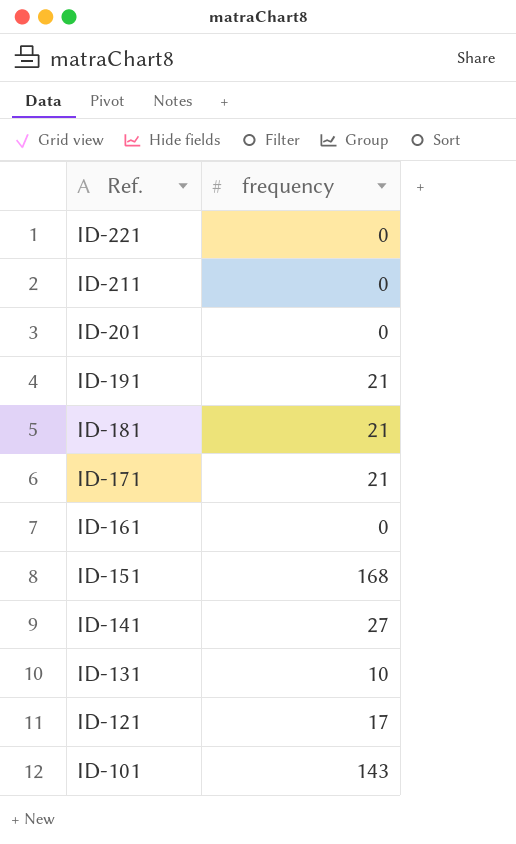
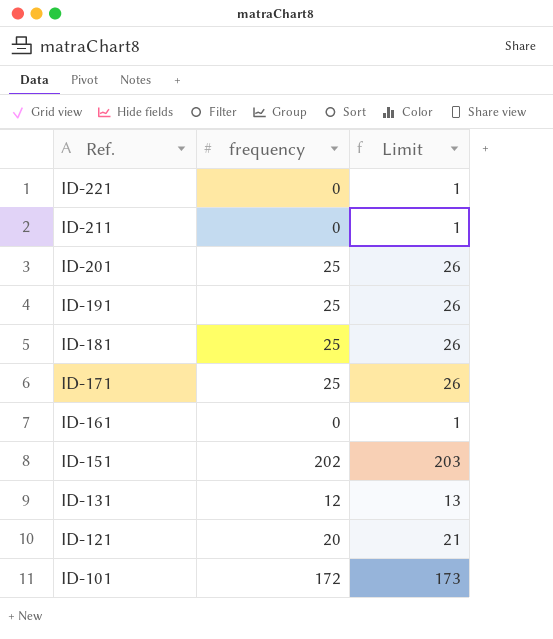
column Limit | formula: none -> [frequency] + 1
row ID-141: 27 -> none
ID-201 | frequency: 0 -> 25
ID-191 | frequency: 21 -> 25
ID-181 | frequency: 21 -> 25
ID-171 | frequency: 21 -> 25
ID-151 | frequency: 168 -> 202
ID-131 | frequency: 10 -> 12
ID-121 | frequency: 17 -> 20
ID-101 | frequency: 143 -> 172

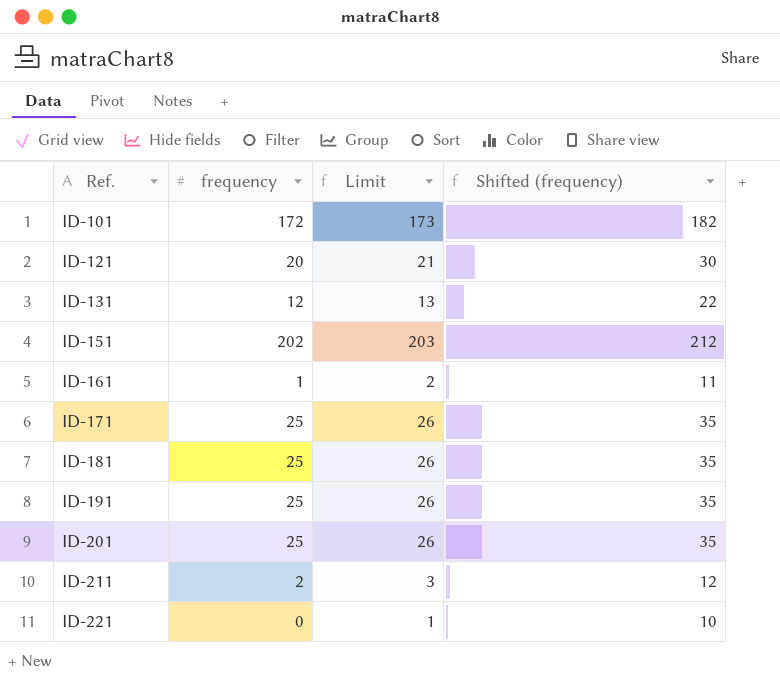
row order: Ref. descending -> Ref. ascending
column Shifted (frequency) | formula: none -> [frequency] + 10
ID-161 | frequency: 0 -> 1
ID-161 | Limit: 1 -> 2
ID-211 | frequency: 0 -> 2
ID-211 | Limit: 1 -> 3

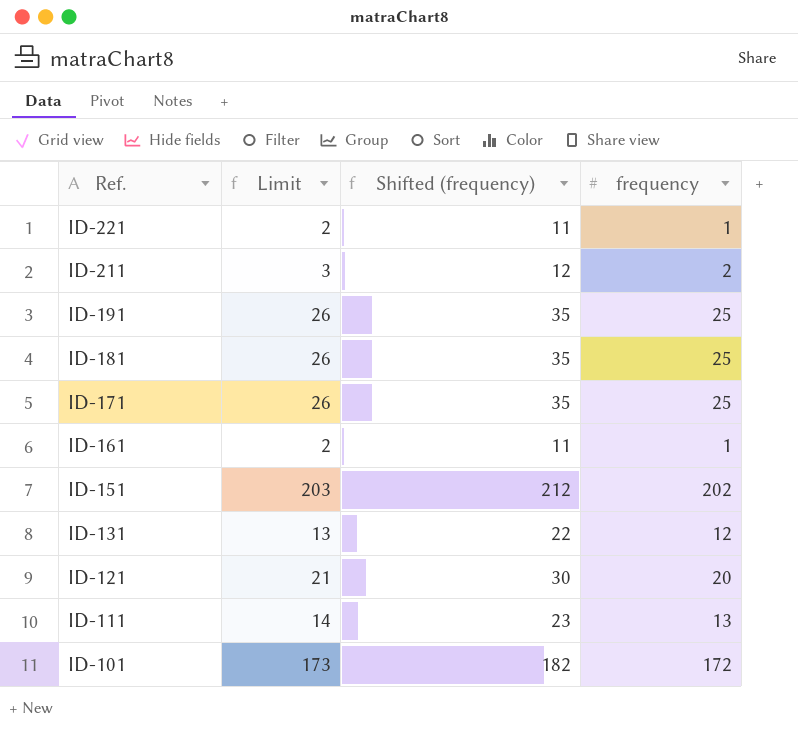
row order: Ref. ascending -> Ref. descending
column frequency | position: 2 -> 4
row ID-201: 25 | 26 | 35 -> none
ID-221 | Limit: 1 -> 2
ID-221 | Shifted (frequency): 10 -> 11
ID-221 | frequency: 0 -> 1
row ID-111: none -> 14 | 23 | 13

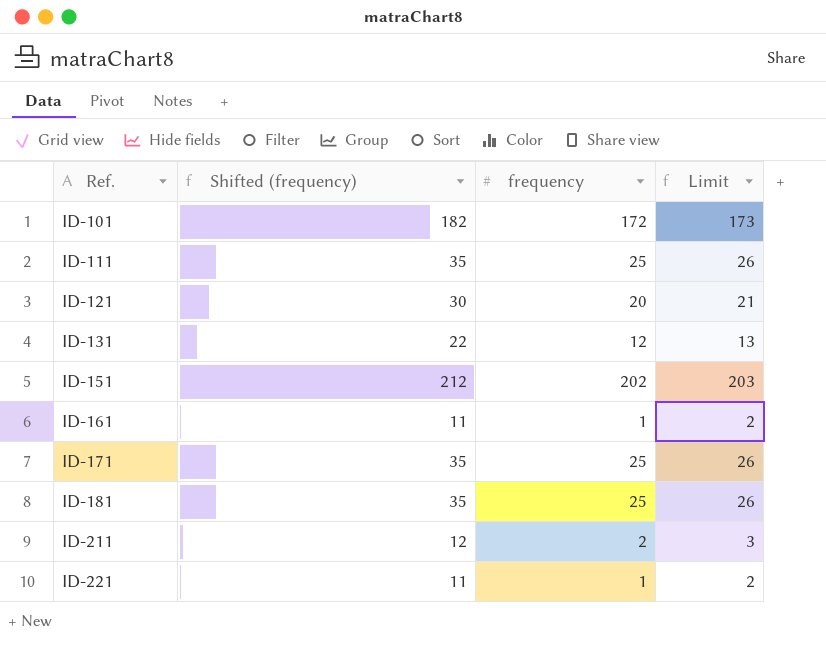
row order: Ref. descending -> Ref. ascending
column Limit | position: 2 -> 4
row ID-191: 26 | 35 | 25 -> none
ID-111 | Shifted (frequency): 23 -> 35
ID-111 | frequency: 13 -> 25
ID-111 | Limit: 14 -> 26

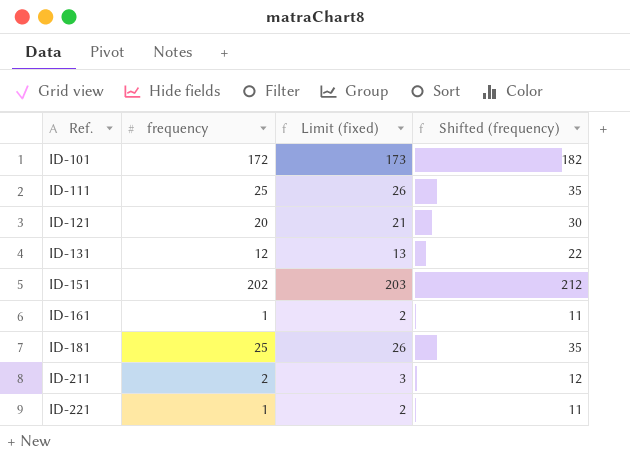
column name: Limit -> Limit (fixed)
column Shifted (frequency) | position: 2 -> 4
row ID-171: 35 | 25 | 26 -> none

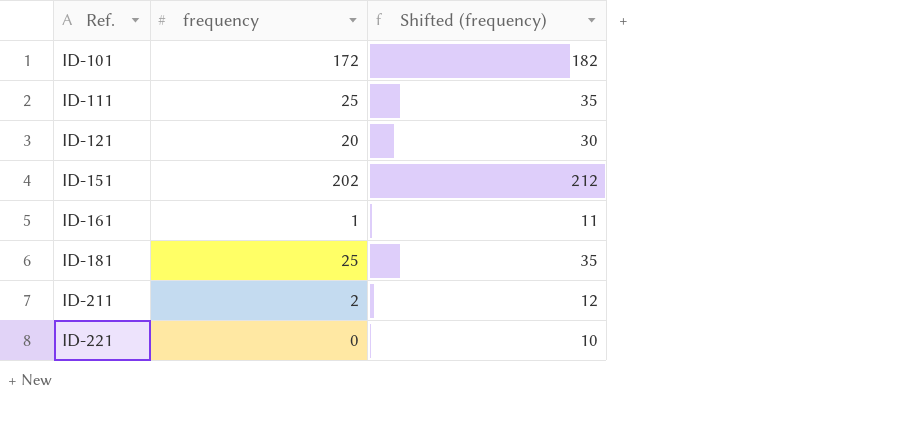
column Limit (fixed) | formula: [frequency] + 1 -> none
row ID-131: 12 | 13 | 22 -> none
ID-221 | frequency: 1 -> 0
ID-221 | Shifted (frequency): 11 -> 10

